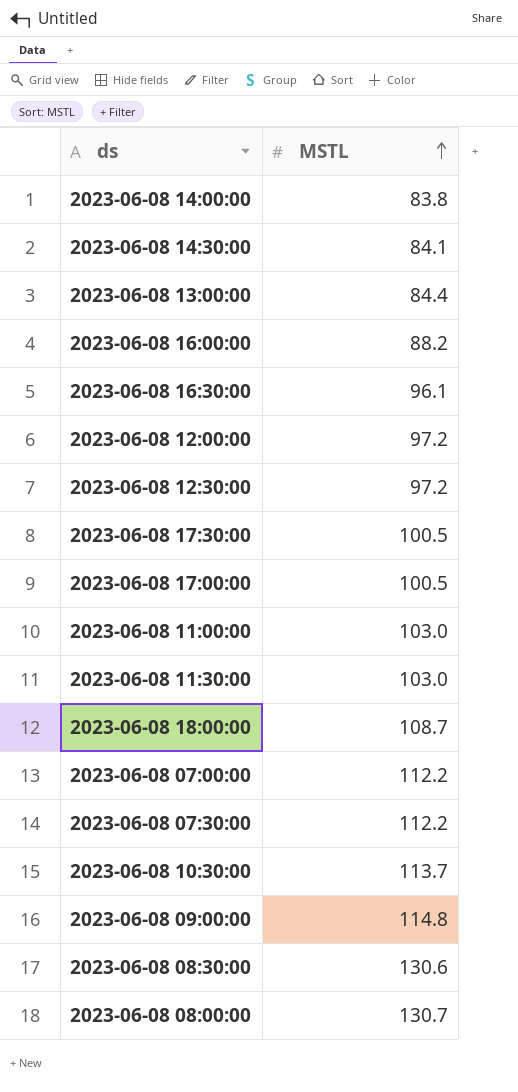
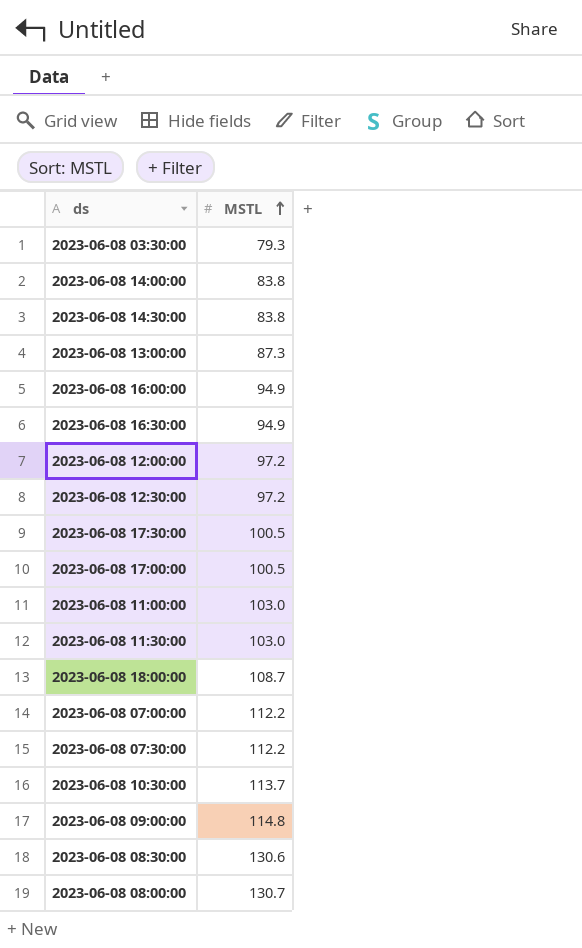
row 2023-06-08 03:30:00: none -> 79.3
2023-06-08 14:30:00 | MSTL: 84.1 -> 83.8
2023-06-08 13:00:00 | MSTL: 84.4 -> 87.3
2023-06-08 16:00:00 | MSTL: 88.2 -> 94.9
2023-06-08 16:30:00 | MSTL: 96.1 -> 94.9

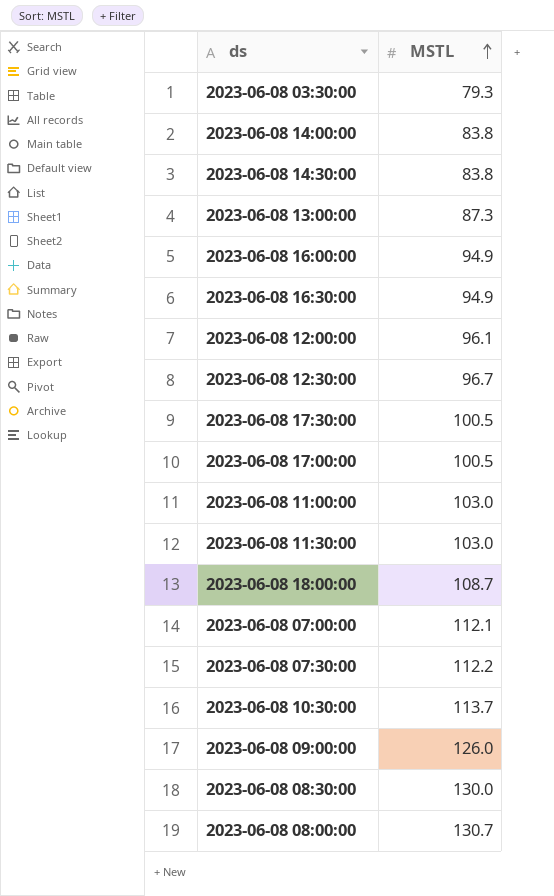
2023-06-08 12:00:00 | MSTL: 97.2 -> 96.1
2023-06-08 12:30:00 | MSTL: 97.2 -> 96.7
2023-06-08 07:00:00 | MSTL: 112.2 -> 112.1
2023-06-08 09:00:00 | MSTL: 114.8 -> 126.0
2023-06-08 08:30:00 | MSTL: 130.6 -> 130.0

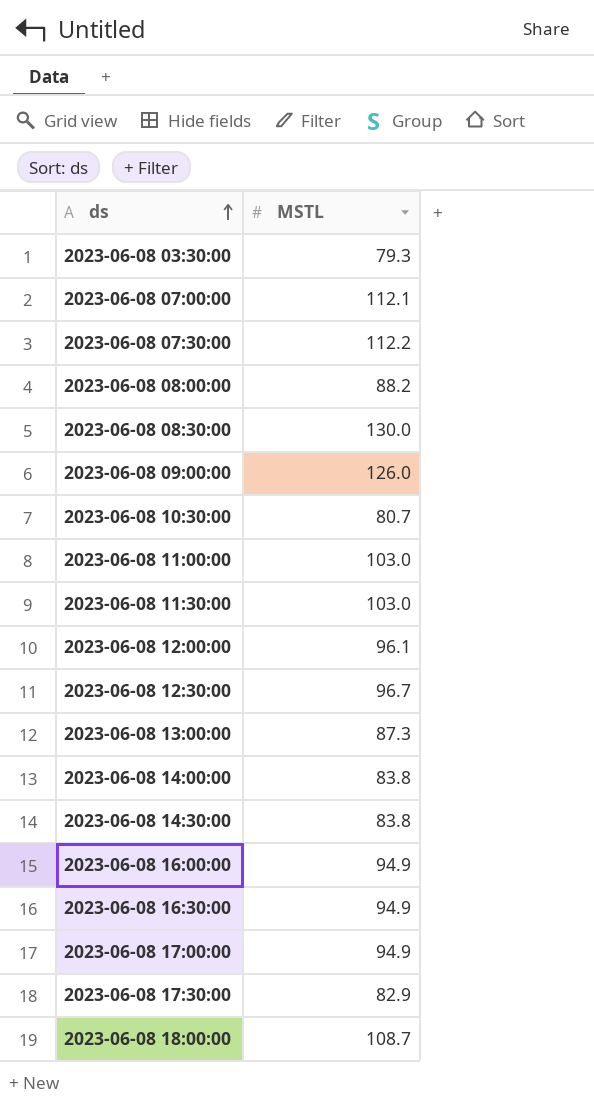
row order: MSTL ascending -> ds ascending
2023-06-08 08:00:00 | MSTL: 130.7 -> 88.2
2023-06-08 10:30:00 | MSTL: 113.7 -> 80.7
2023-06-08 17:00:00 | MSTL: 100.5 -> 94.9
2023-06-08 17:30:00 | MSTL: 100.5 -> 82.9

